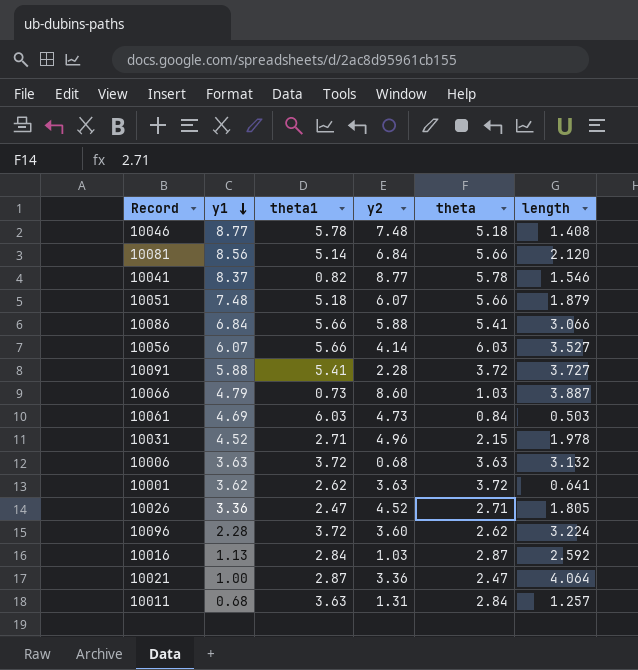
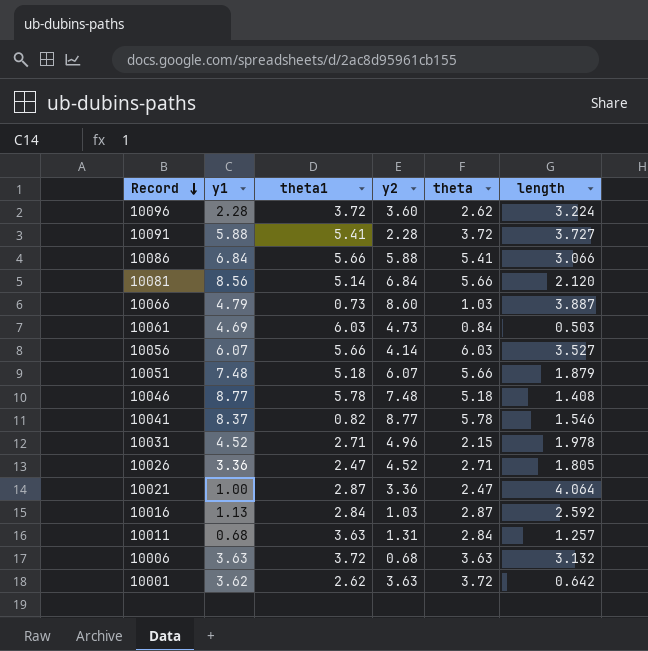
row order: y1 descending -> Record descending
10001 | length: 0.641 -> 0.642

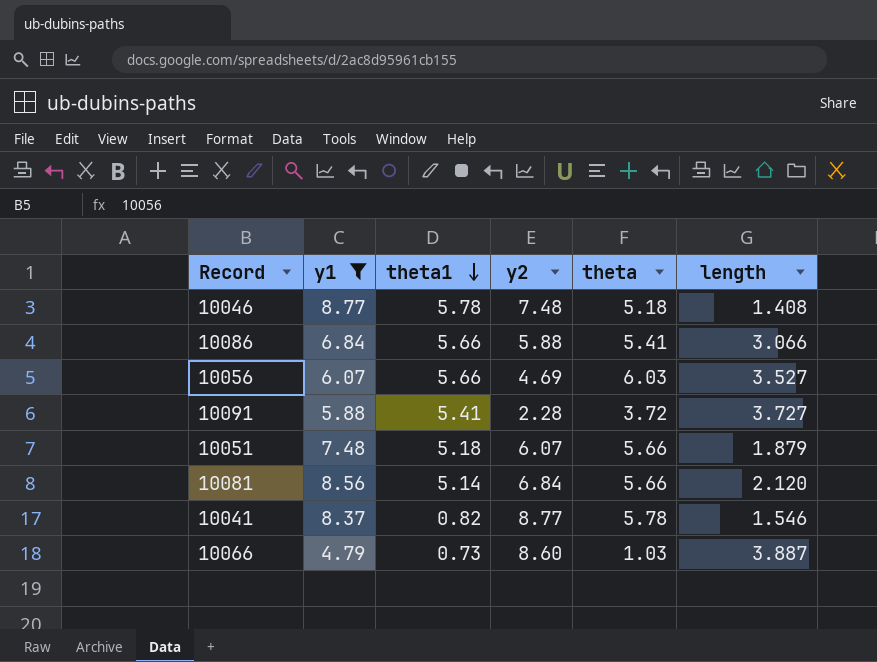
filter: none -> y1 >= 4.79
row order: Record descending -> theta1 descending
10056 | y2: 4.14 -> 4.69

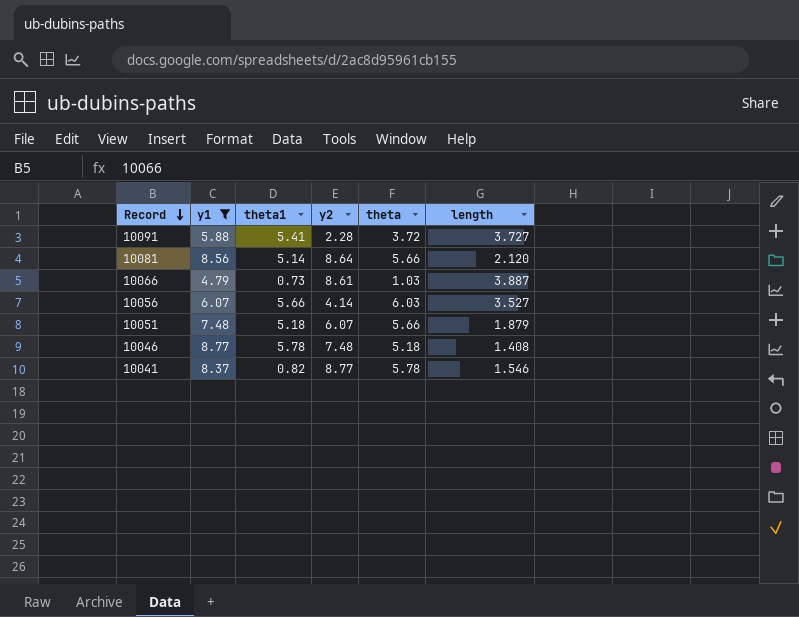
row order: theta1 descending -> Record descending
row 10086: 6.84 | 5.66 | 5.88 | 5.41 | 3.066 -> none
10081 | y2: 6.84 -> 8.64
10066 | y2: 8.60 -> 8.61
10056 | y2: 4.69 -> 4.14

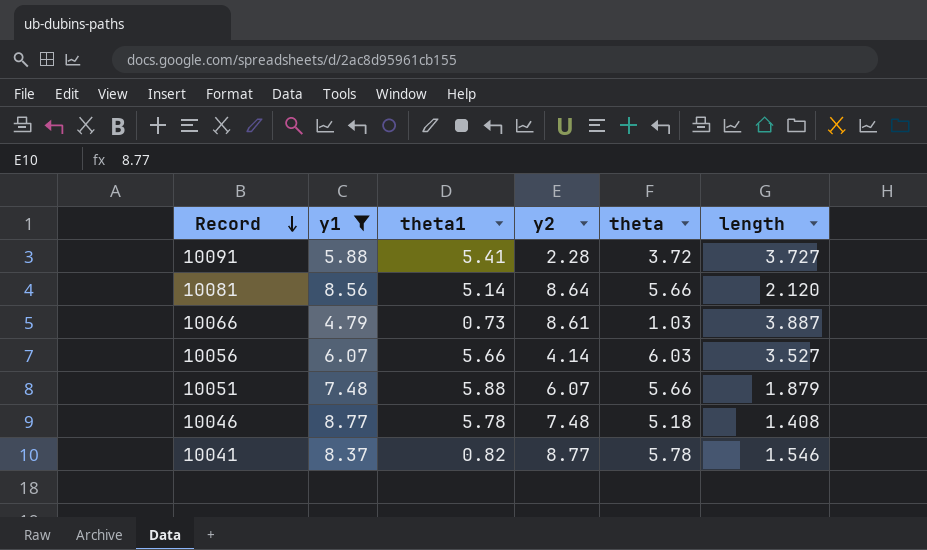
10051 | theta1: 5.18 -> 5.88

